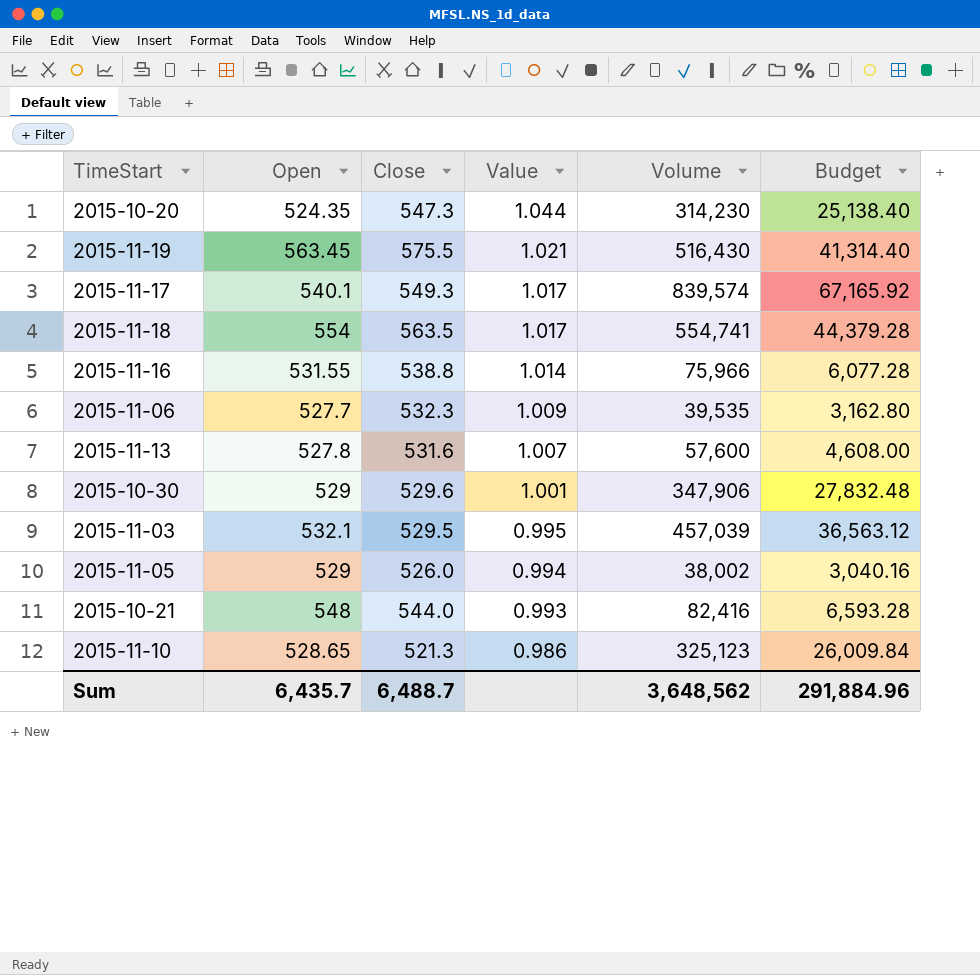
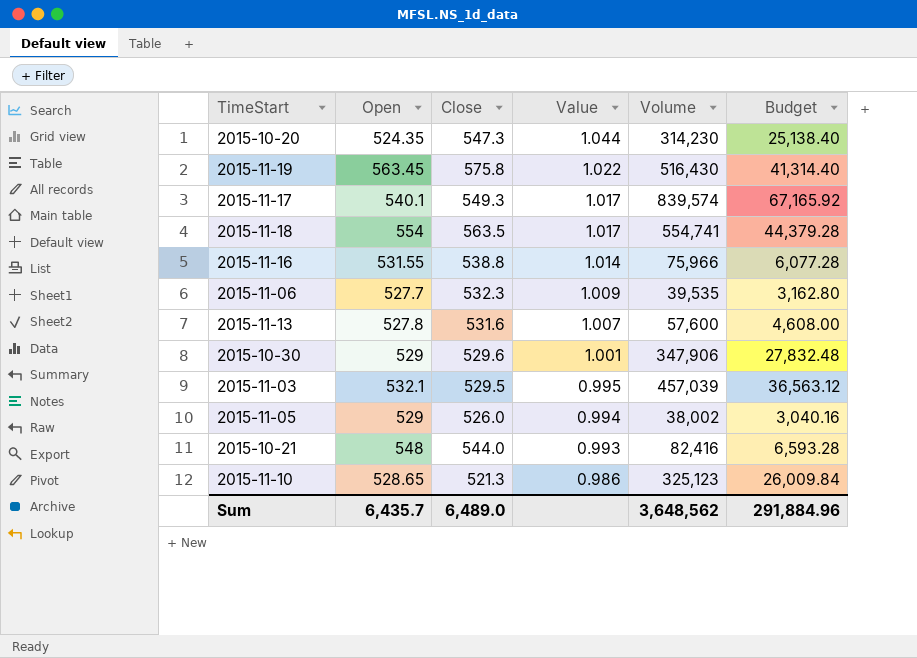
2015-11-19 | Close: 575.5 -> 575.8
2015-11-19 | Value: 1.021 -> 1.022
Sum | Close: 6,488.7 -> 6,489.0

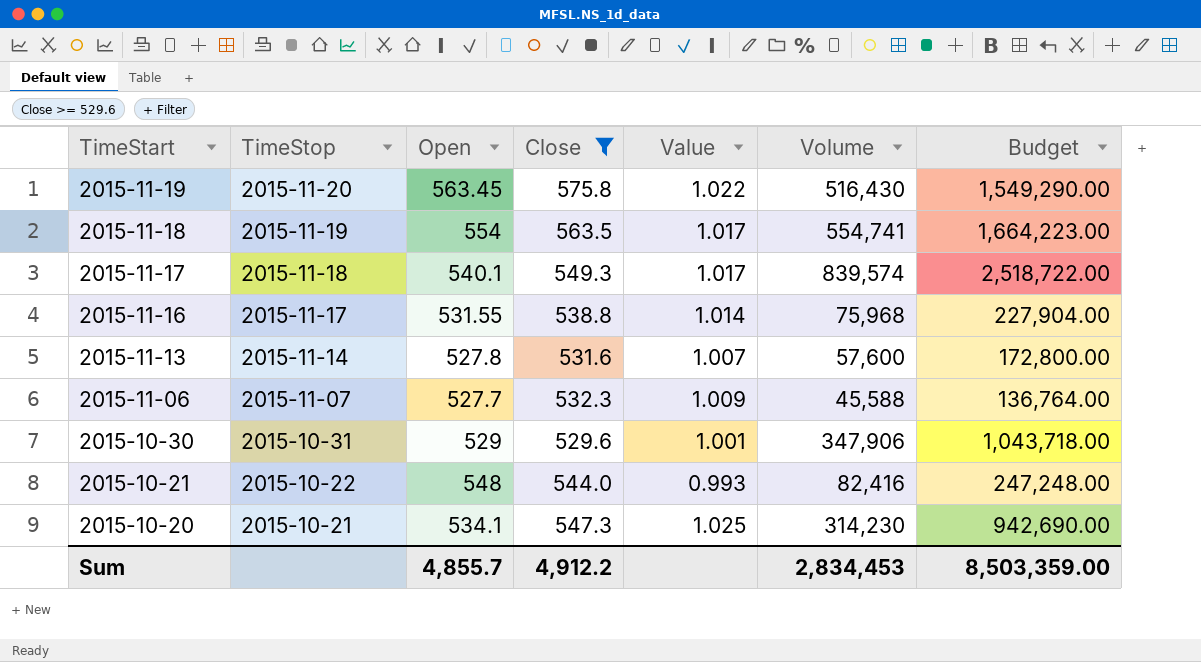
filter: none -> Close >= 529.6
row order: Value descending -> TimeStart descending
column TimeStop | position: none -> 2
column Budget | formula: [Volume] * 0.08 -> [Volume] * 3
2015-11-16 | Volume: 75,966 -> 75,968
2015-11-06 | Volume: 39,535 -> 45,588
2015-10-20 | Open: 524.35 -> 534.1
2015-10-20 | Value: 1.044 -> 1.025
Sum | Open: 6,435.7 -> 4,855.7
Sum | Close: 6,489.0 -> 4,912.2
Sum | Volume: 3,648,562 -> 2,834,453
Sum | Budget: 291,884.96 -> 8,503,359.00

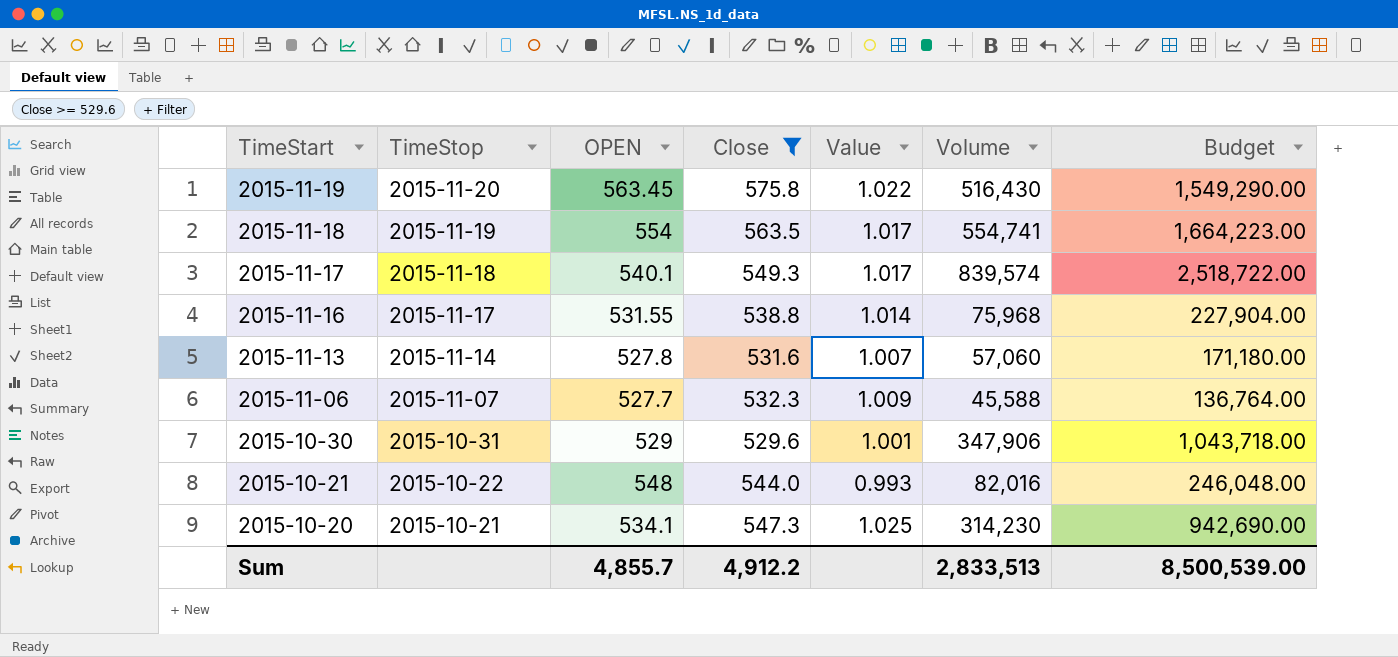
column name: Open -> OPEN
2015-11-13 | Volume: 57,600 -> 57,060
2015-11-13 | Budget: 172,800.00 -> 171,180.00
2015-10-21 | Volume: 82,416 -> 82,016
2015-10-21 | Budget: 247,248.00 -> 246,048.00
Sum | Volume: 2,834,453 -> 2,833,513
Sum | Budget: 8,503,359.00 -> 8,500,539.00

